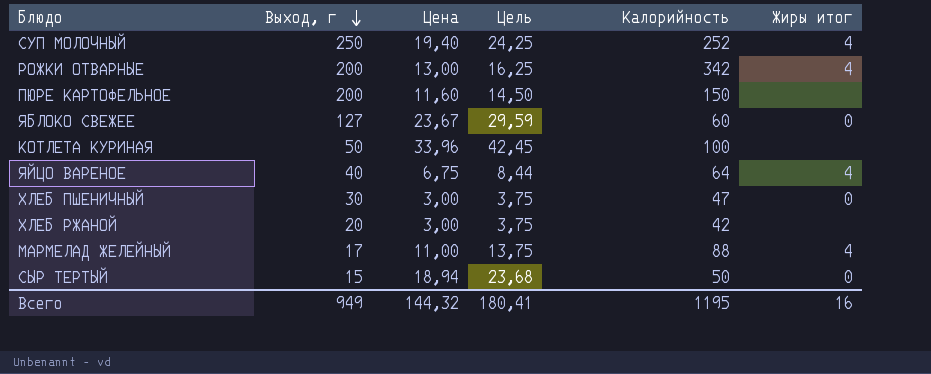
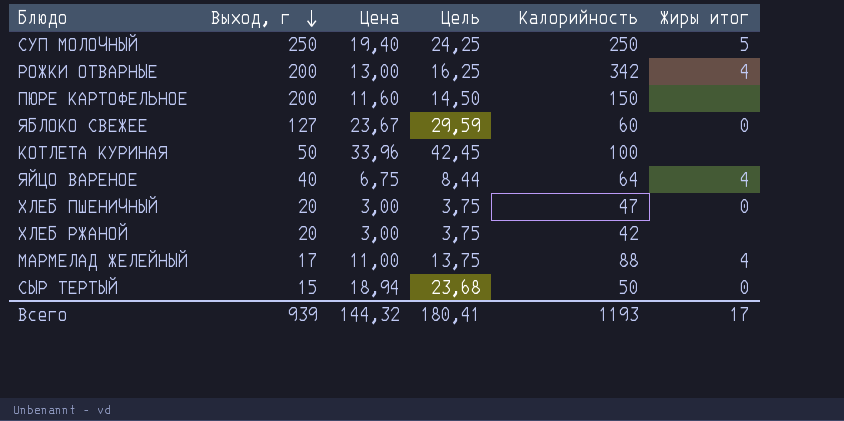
СУП МОЛОЧНЫЙ | Калорийность: 252 -> 250
СУП МОЛОЧНЫЙ | Жиры итог: 4 -> 5
ХЛЕБ ПШЕНИЧНЫЙ | Выход, г: 30 -> 20
Всего | Выход, г: 949 -> 939
Всего | Калорийность: 1195 -> 1193
Всего | Жиры итог: 16 -> 17

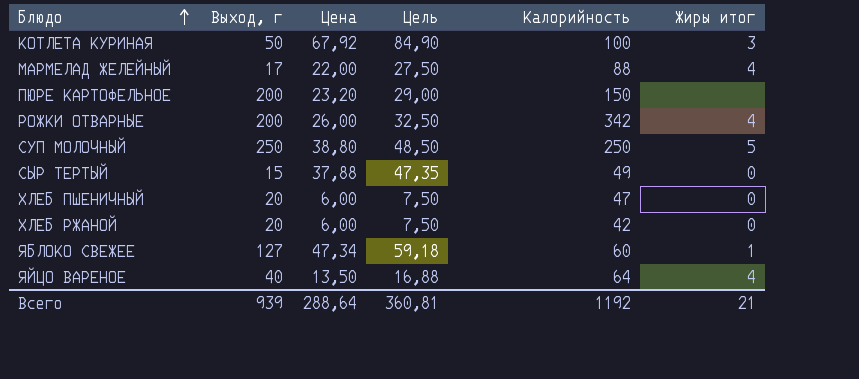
row order: Выход, г descending -> Блюдо ascending
КОТЛЕТА КУРИНАЯ | Цена: 33,96 -> 67,92
КОТЛЕТА КУРИНАЯ | Цель: 42,45 -> 84,90
КОТЛЕТА КУРИНАЯ | Жиры итог: none -> 3
МАРМЕЛАД ЖЕЛЕЙНЫЙ | Цена: 11,00 -> 22,00
МАРМЕЛАД ЖЕЛЕЙНЫЙ | Цель: 13,75 -> 27,50
ПЮРЕ КАРТОФЕЛЬНОЕ | Цена: 11,60 -> 23,20
ПЮРЕ КАРТОФЕЛЬНОЕ | Цель: 14,50 -> 29,00
РОЖКИ ОТВАРНЫЕ | Цена: 13,00 -> 26,00
РОЖКИ ОТВАРНЫЕ | Цель: 16,25 -> 32,50
СУП МОЛОЧНЫЙ | Цена: 19,40 -> 38,80
СУП МОЛОЧНЫЙ | Цель: 24,25 -> 48,50
СЫР ТЕРТЫЙ | Цена: 18,94 -> 37,88
СЫР ТЕРТЫЙ | Цель: 23,68 -> 47,35
СЫР ТЕРТЫЙ | Калорийность: 50 -> 49
ХЛЕБ ПШЕНИЧНЫЙ | Цена: 3,00 -> 6,00
ХЛЕБ ПШЕНИЧНЫЙ | Цель: 3,75 -> 7,50
ХЛЕБ РЖАНОЙ | Цена: 3,00 -> 6,00
ХЛЕБ РЖАНОЙ | Цель: 3,75 -> 7,50
ХЛЕБ РЖАНОЙ | Жиры итог: none -> 0
ЯБЛОКО СВЕЖЕЕ | Цена: 23,67 -> 47,34
ЯБЛОКО СВЕЖЕЕ | Цель: 29,59 -> 59,18
ЯБЛОКО СВЕЖЕЕ | Жиры итог: 0 -> 1
ЯЙЦО ВАРЕНОЕ | Цена: 6,75 -> 13,50
ЯЙЦО ВАРЕНОЕ | Цель: 8,44 -> 16,88
Всего | Цена: 144,32 -> 288,64
Всего | Цель: 180,41 -> 360,81
Всего | Калорийность: 1193 -> 1192
Всего | Жиры итог: 17 -> 21

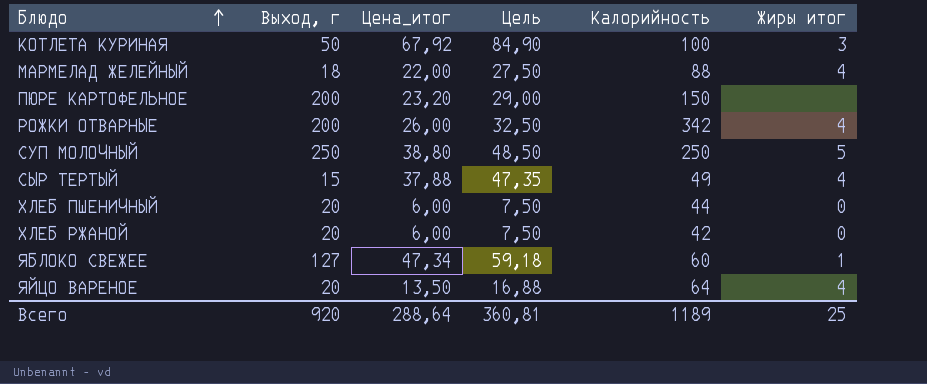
column name: Цена -> Цена_итог
МАРМЕЛАД ЖЕЛЕЙНЫЙ | Выход, г: 17 -> 18
СЫР ТЕРТЫЙ | Жиры итог: 0 -> 4
ХЛЕБ ПШЕНИЧНЫЙ | Калорийность: 47 -> 44
ЯЙЦО ВАРЕНОЕ | Выход, г: 40 -> 20
Всего | Выход, г: 939 -> 920
Всего | Калорийность: 1192 -> 1189
Всего | Жиры итог: 21 -> 25

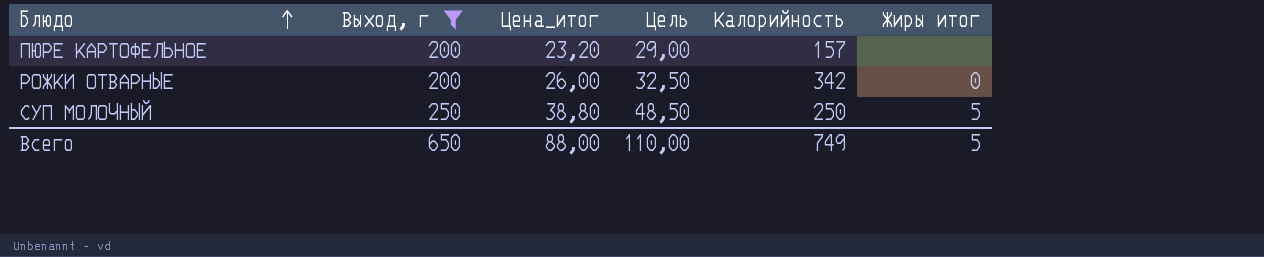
filter: none -> Выход, г >= 200
ПЮРЕ КАРТОФЕЛЬНОЕ | Калорийность: 150 -> 157
РОЖКИ ОТВАРНЫЕ | Жиры итог: 4 -> 0
Всего | Выход, г: 920 -> 650
Всего | Цена_итог: 288,64 -> 88,00
Всего | Цель: 360,81 -> 110,00
Всего | Калорийность: 1189 -> 749
Всего | Жиры итог: 25 -> 5

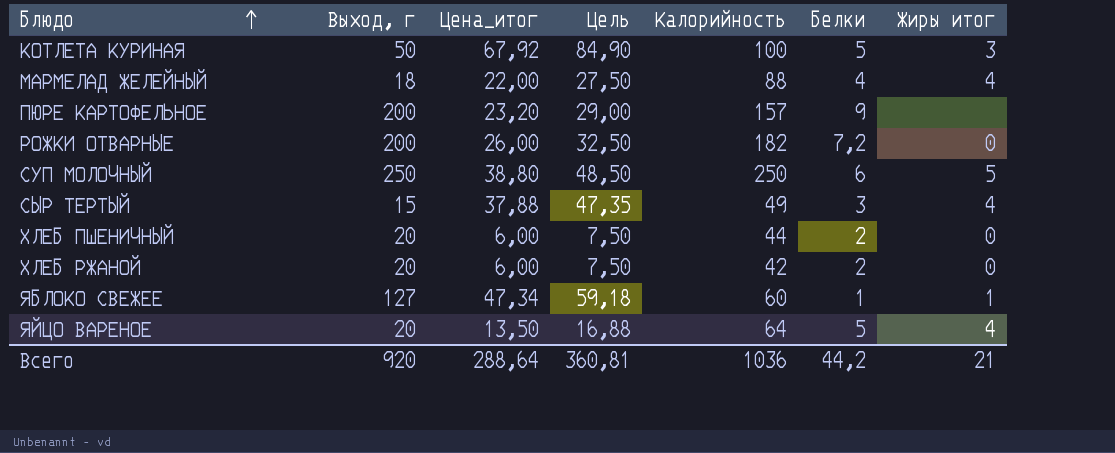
filter: Выход, г >= 200 -> none
column Белки | position: none -> 6
РОЖКИ ОТВАРНЫЕ | Калорийность: 342 -> 182
Всего | Выход, г: 650 -> 920
Всего | Цена_итог: 88,00 -> 288,64
Всего | Цель: 110,00 -> 360,81
Всего | Калорийность: 749 -> 1036
Всего | Жиры итог: 5 -> 21

